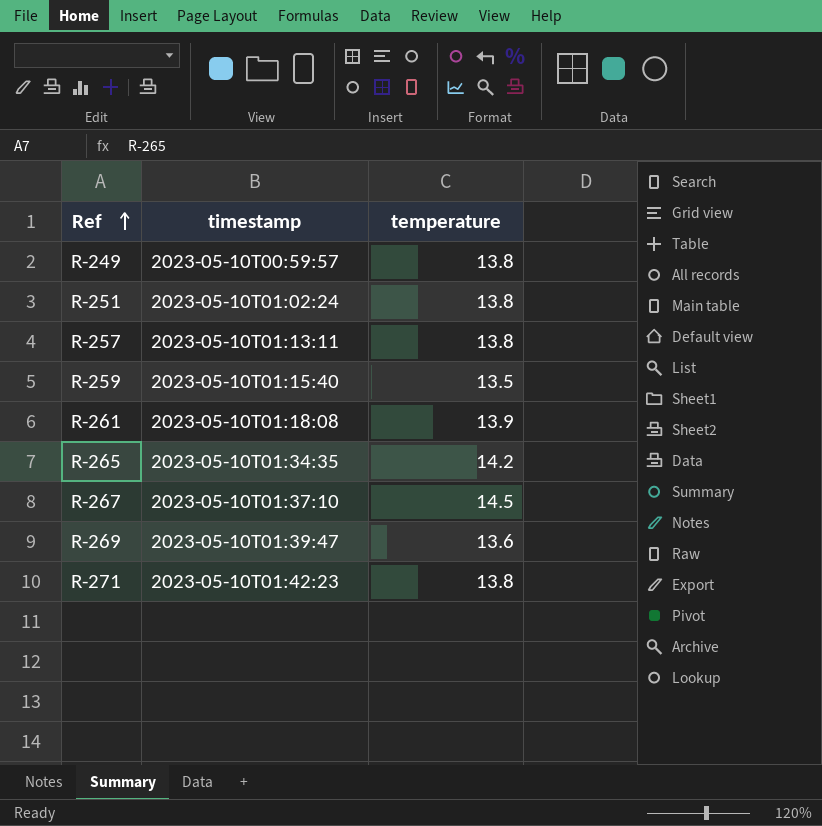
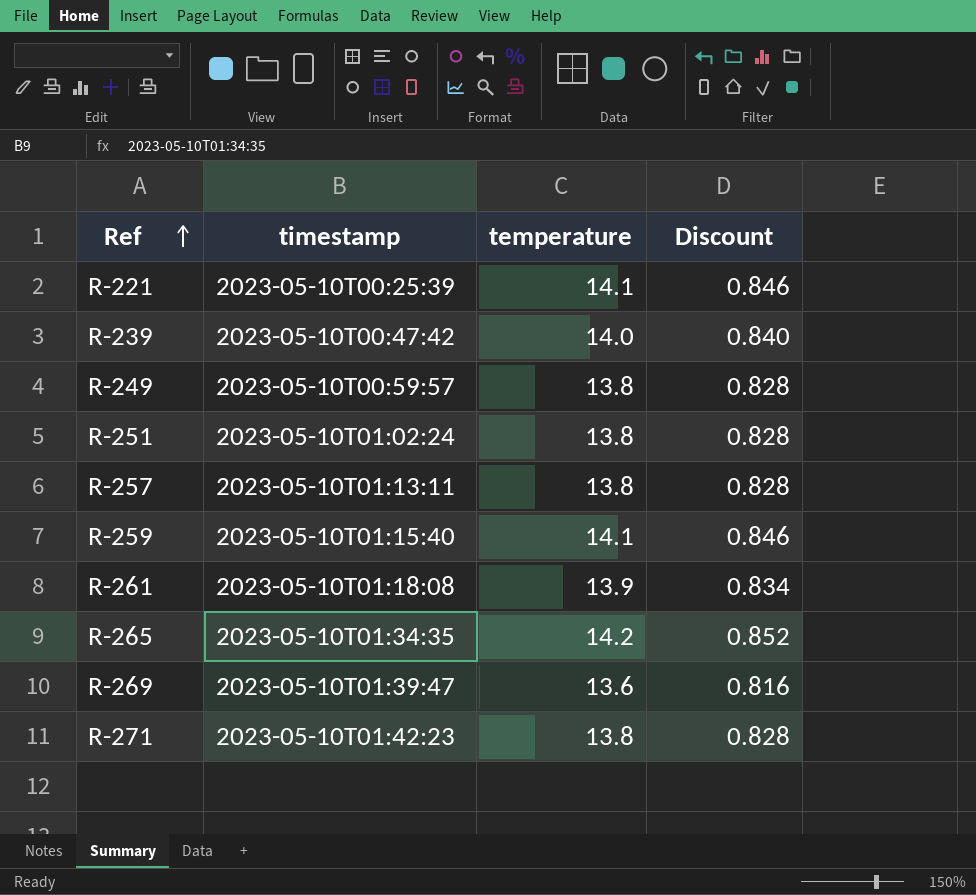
column Discount | formula: none -> [temperature] * 0.06
row R-267: 2023-05-10T01:37:10 | 14.5 -> none
row R-221: none -> 2023-05-10T00:25:39 | 14.1 | 0.846
row R-239: none -> 2023-05-10T00:47:42 | 14.0 | 0.840
R-259 | temperature: 13.5 -> 14.1

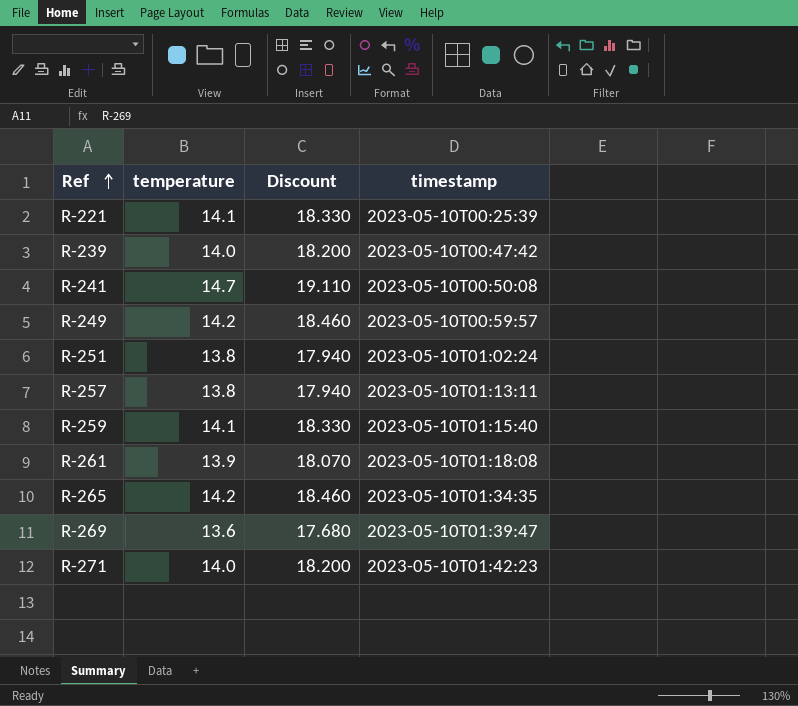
column Discount | formula: [temperature] * 0.06 -> [temperature] * 1.3
column timestamp | position: 2 -> 4
row R-241: none -> 14.7 | 19.110 | 2023-05-10T00:50:08
R-249 | temperature: 13.8 -> 14.2
R-271 | temperature: 13.8 -> 14.0

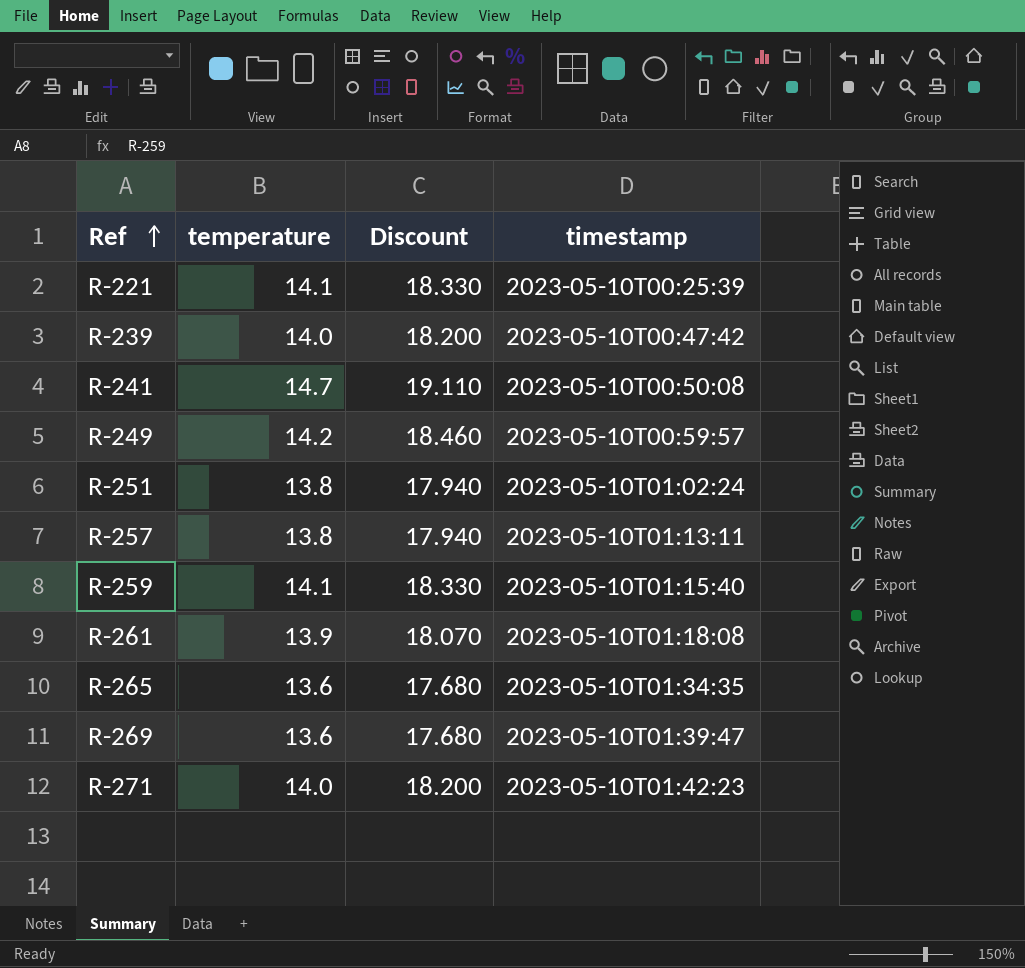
R-265 | temperature: 14.2 -> 13.6
R-265 | Discount: 18.460 -> 17.680

